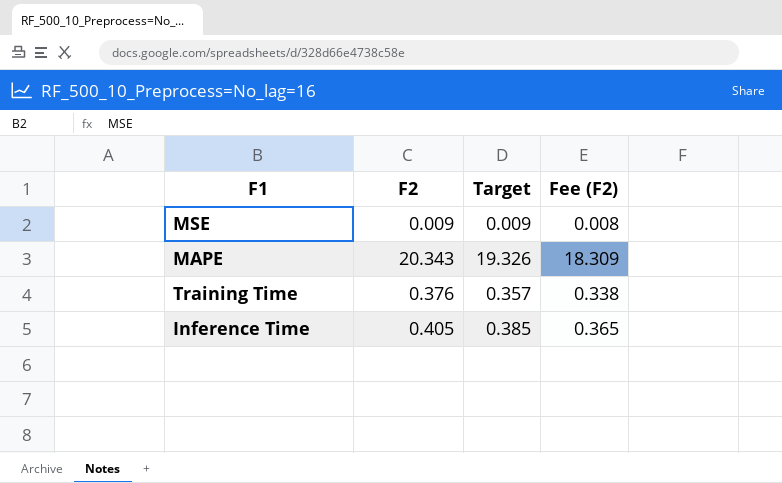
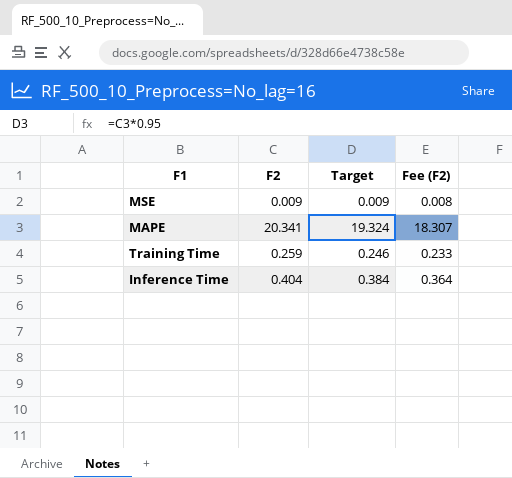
MAPE | F2: 20.343 -> 20.341
MAPE | Target: 19.326 -> 19.324
MAPE | Fee (F2): 18.309 -> 18.307
Training Time | F2: 0.376 -> 0.259
Training Time | Target: 0.357 -> 0.246
Training Time | Fee (F2): 0.338 -> 0.233
Inference Time | F2: 0.405 -> 0.404
Inference Time | Target: 0.385 -> 0.384
Inference Time | Fee (F2): 0.365 -> 0.364

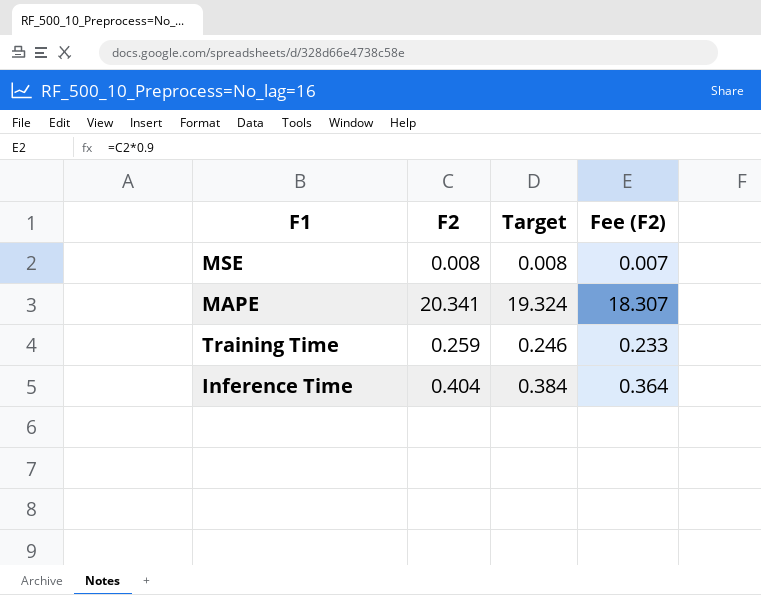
MSE | F2: 0.009 -> 0.008
MSE | Target: 0.009 -> 0.008
MSE | Fee (F2): 0.008 -> 0.007

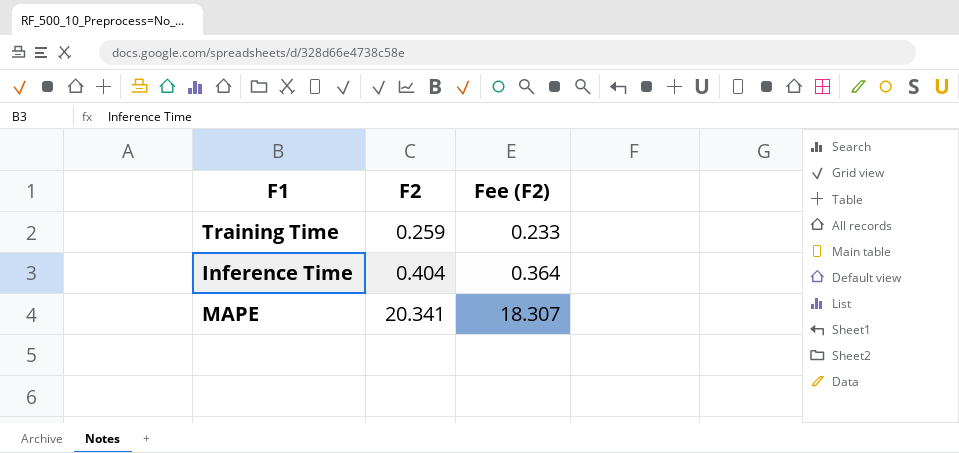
row order: none -> F2 ascending
column Target | formula: [F2] * 0.95 -> none
row MSE: 0.008 | 0.008 | 0.007 -> none

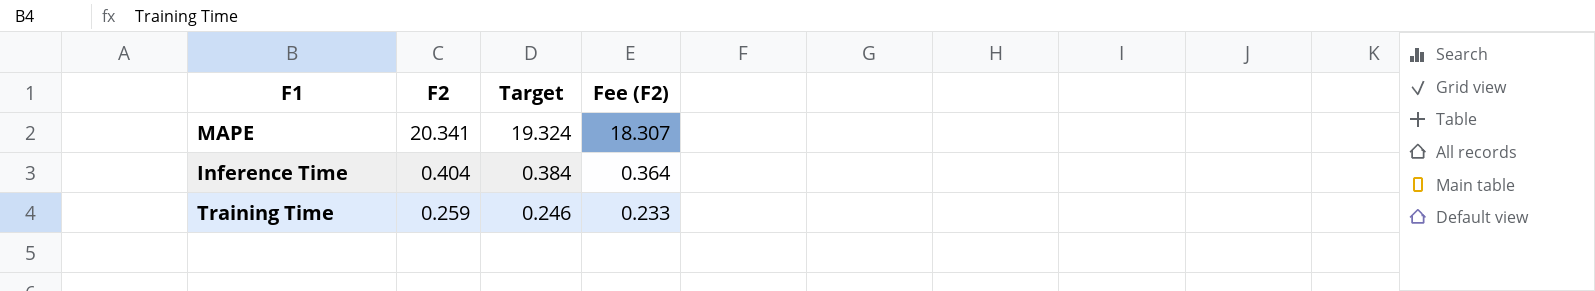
row order: F2 ascending -> F2 descending
column Target | formula: none -> [F2] * 0.95

